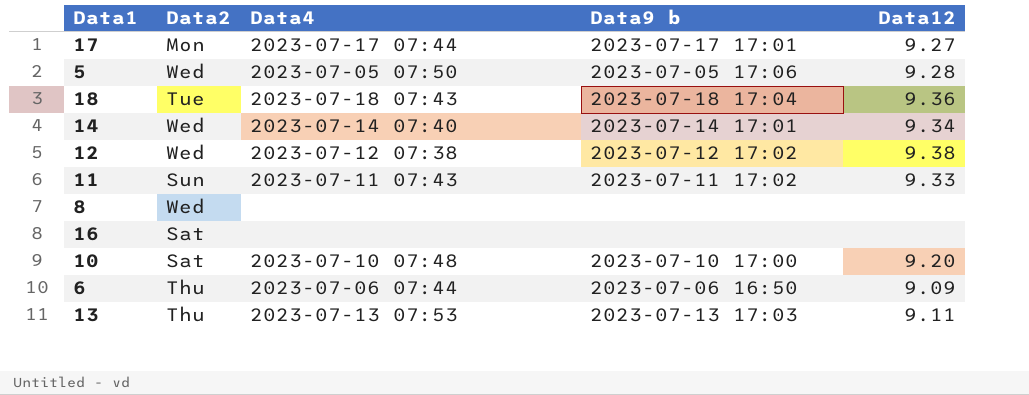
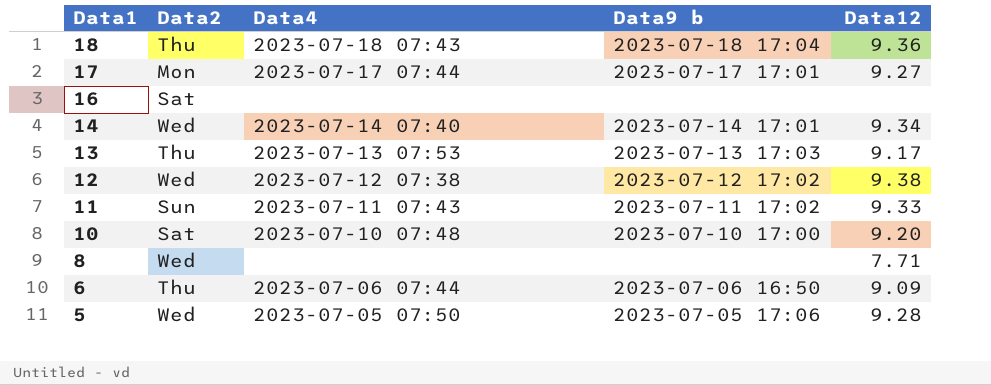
row order: none -> Data1 descending
18 | Data2: Tue -> Thu
13 | Data12: 9.11 -> 9.17
8 | Data12: none -> 7.71

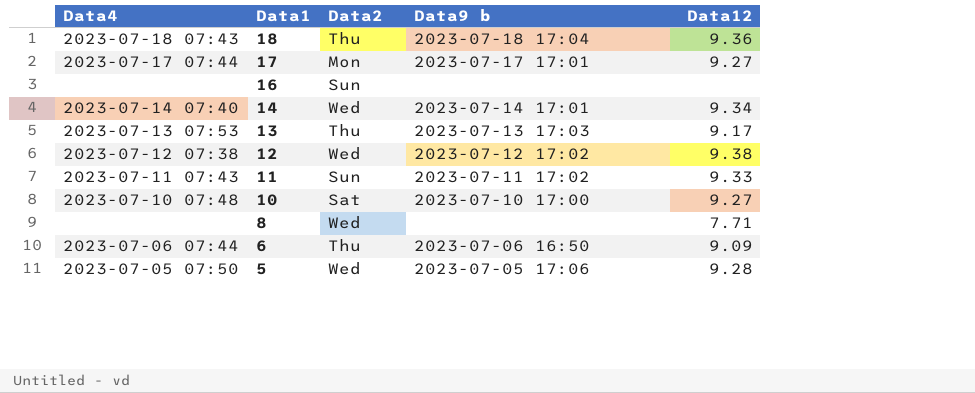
column Data4 | position: 3 -> 1
16 | Data2: Sat -> Sun
10 | Data12: 9.20 -> 9.27

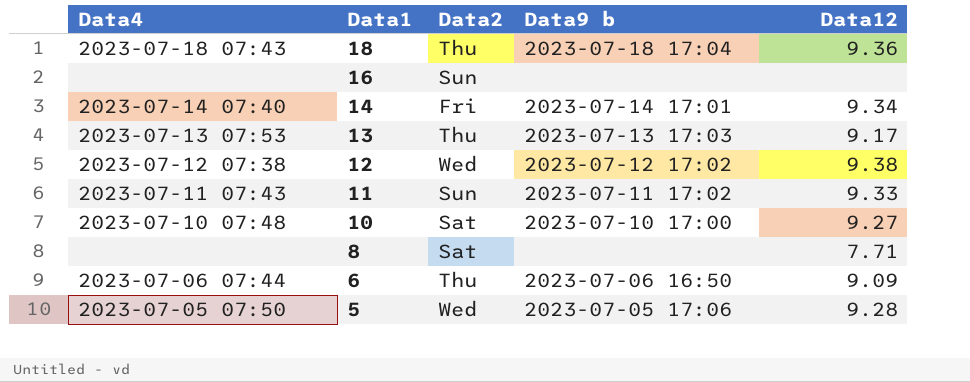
row 17: 2023-07-17 07:44 | Mon | 2023-07-17 17:01 | 9.27 -> none
14 | Data2: Wed -> Fri
8 | Data2: Wed -> Sat

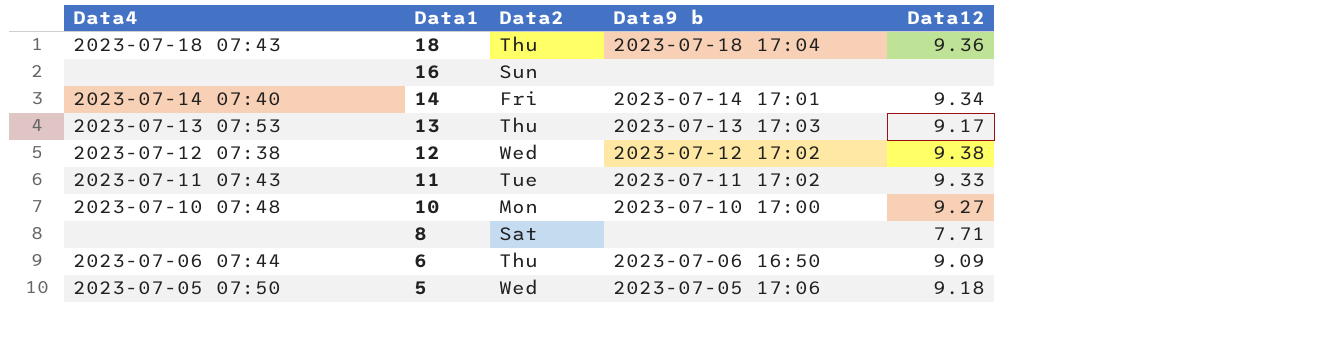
11 | Data2: Sun -> Tue
10 | Data2: Sat -> Mon
5 | Data12: 9.28 -> 9.18

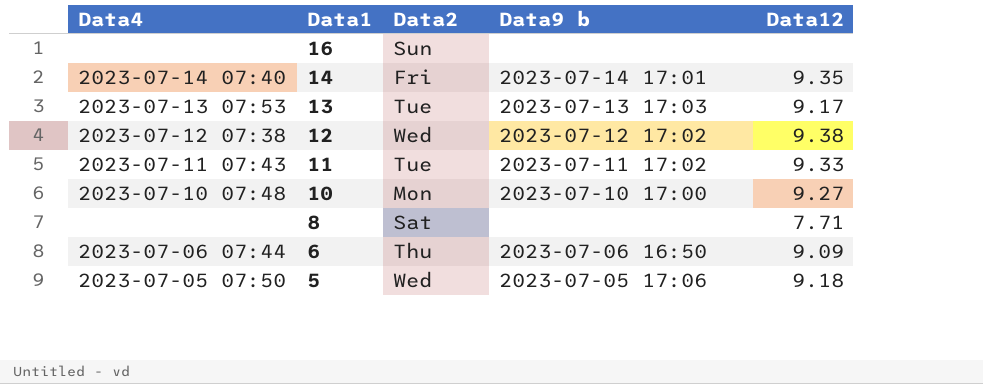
row 18: 2023-07-18 07:43 | Thu | 2023-07-18 17:04 | 9.36 -> none
14 | Data12: 9.34 -> 9.35
13 | Data2: Thu -> Tue

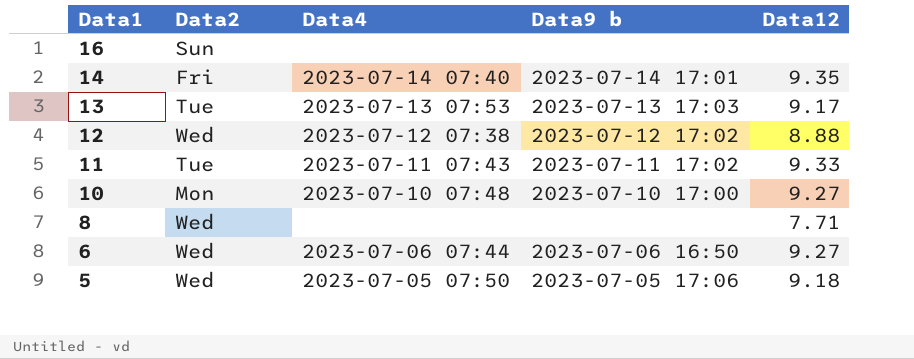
column Data4 | position: 1 -> 3
12 | Data12: 9.38 -> 8.88
8 | Data2: Sat -> Wed
6 | Data2: Thu -> Wed
6 | Data12: 9.09 -> 9.27

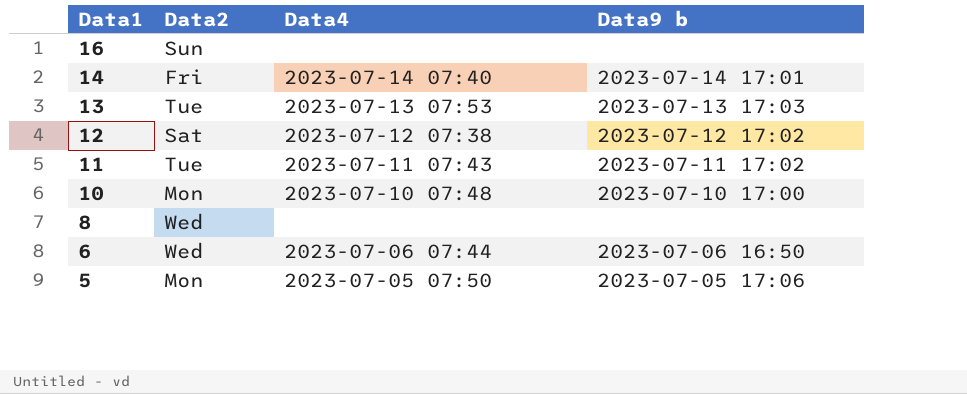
column Data12 | position: 5 -> none
12 | Data2: Wed -> Sat
5 | Data2: Wed -> Mon

